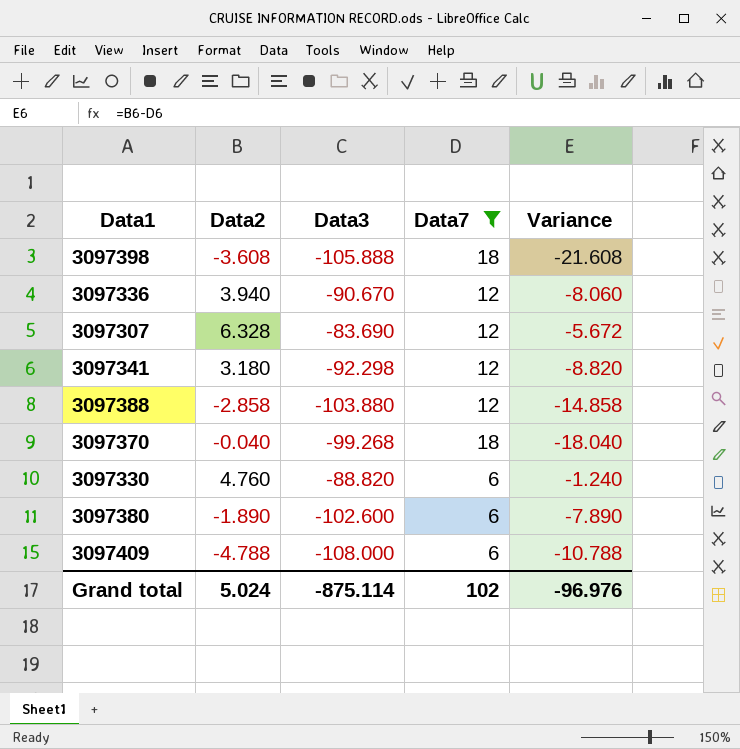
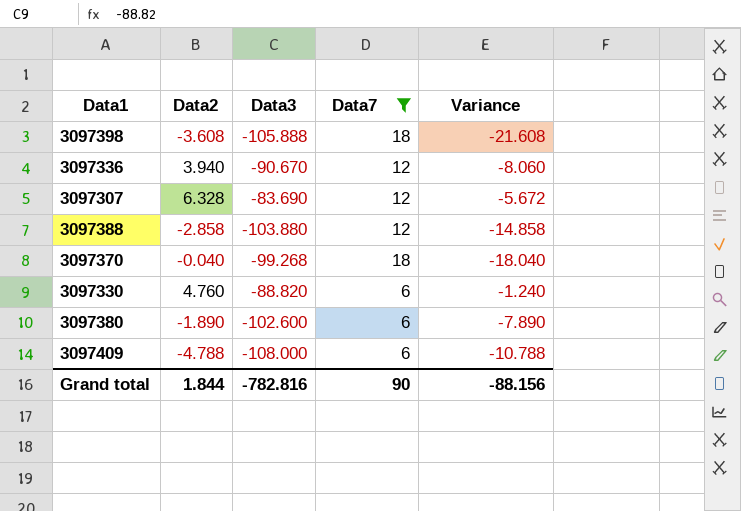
row 3097341: 3.180 | -92.298 | 12 | -8.820 -> none
Grand total | Data2: 5.024 -> 1.844
Grand total | Data3: -875.114 -> -782.816
Grand total | Data7: 102 -> 90
Grand total | Variance: -96.976 -> -88.156

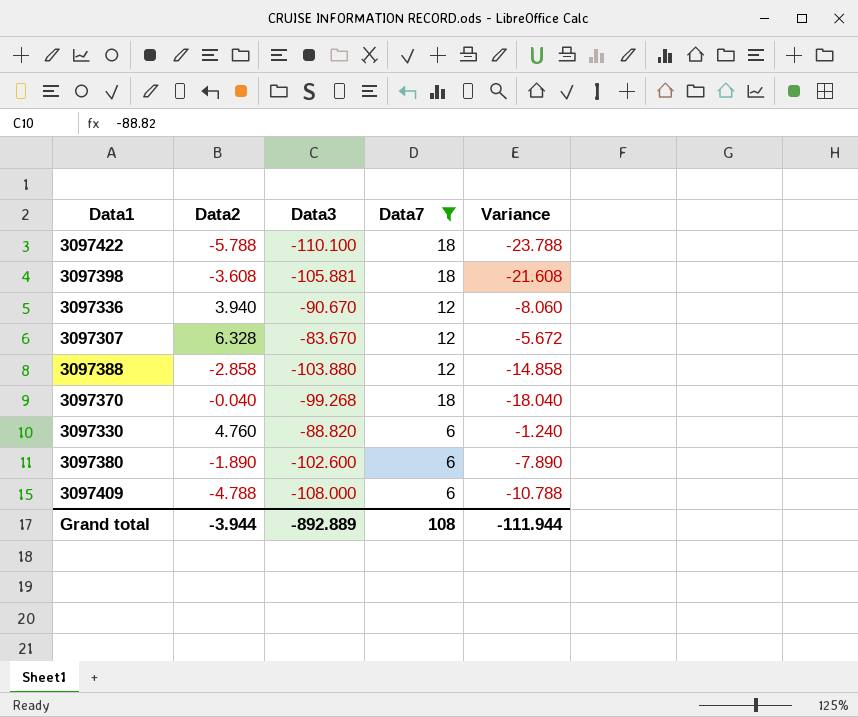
row 3097422: none -> -5.788 | -110.100 | 18 | -23.788
3097398 | Data3: -105.888 -> -105.881
3097307 | Data3: -83.690 -> -83.670
Grand total | Data2: 1.844 -> -3.944
Grand total | Data3: -782.816 -> -892.889
Grand total | Data7: 90 -> 108
Grand total | Variance: -88.156 -> -111.944

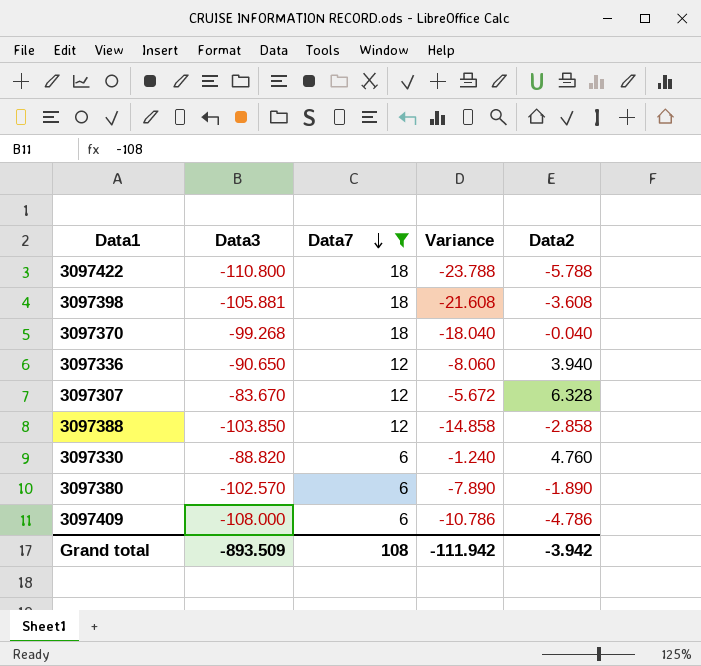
row order: none -> Data7 descending
column Data2 | position: 2 -> 5
3097422 | Data3: -110.100 -> -110.800
3097336 | Data3: -90.670 -> -90.650
3097388 | Data3: -103.880 -> -103.850
3097380 | Data3: -102.600 -> -102.570
3097409 | Variance: -10.788 -> -10.786
3097409 | Data2: -4.788 -> -4.786
Grand total | Data3: -892.889 -> -893.509
Grand total | Variance: -111.944 -> -111.942
Grand total | Data2: -3.944 -> -3.942

